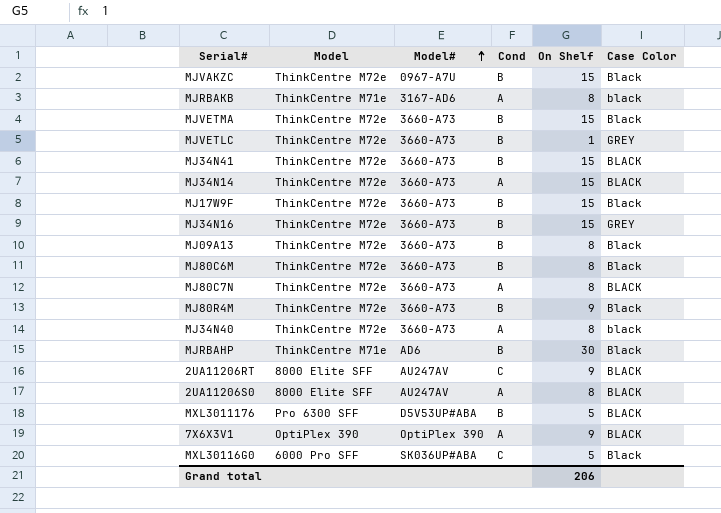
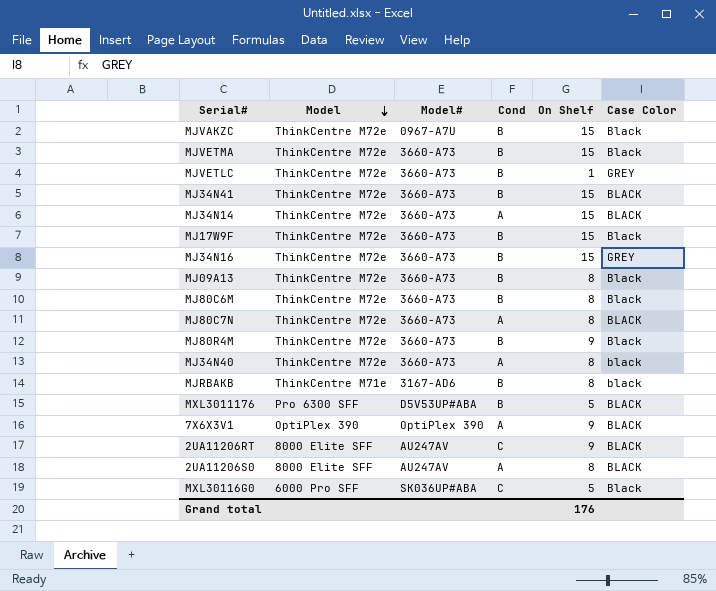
row order: Model# ascending -> Model descending
row MJRBAHP: ThinkCentre M71e | AD6 | B | 30 | Black -> none
MJRBAKB | Cond: A -> B
Grand total | On Shelf: 206 -> 176

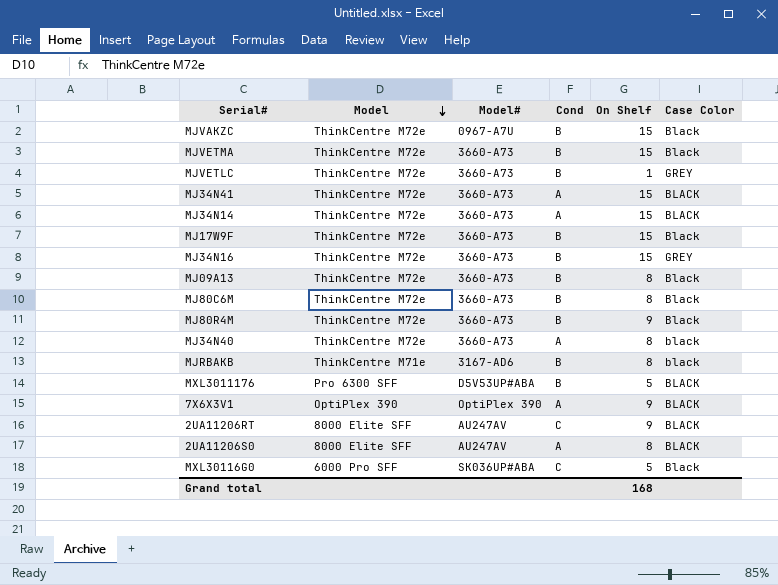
row MJ80C7N: ThinkCentre M72e | 3660-A73 | A | 8 | BLACK -> none
MJ34N41 | Cond: B -> A
Grand total | On Shelf: 176 -> 168

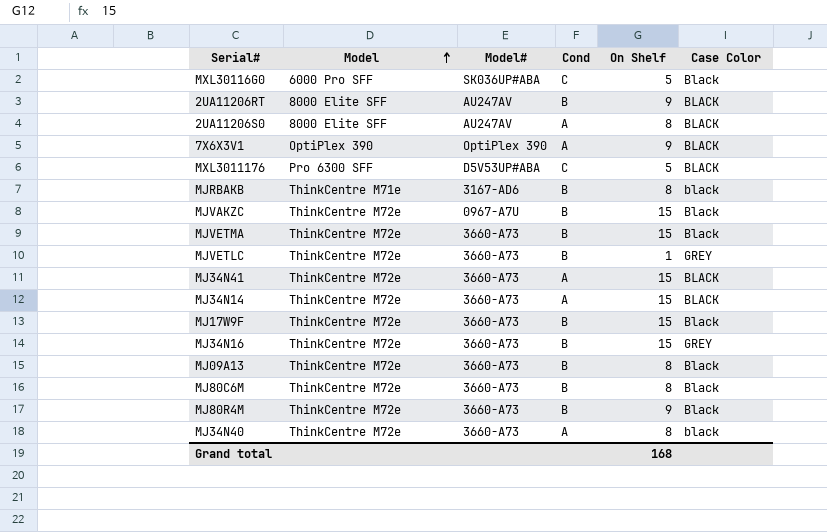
row order: Model descending -> Model ascending
2UA11206RT | Cond: C -> B
MXL3011176 | Cond: B -> C

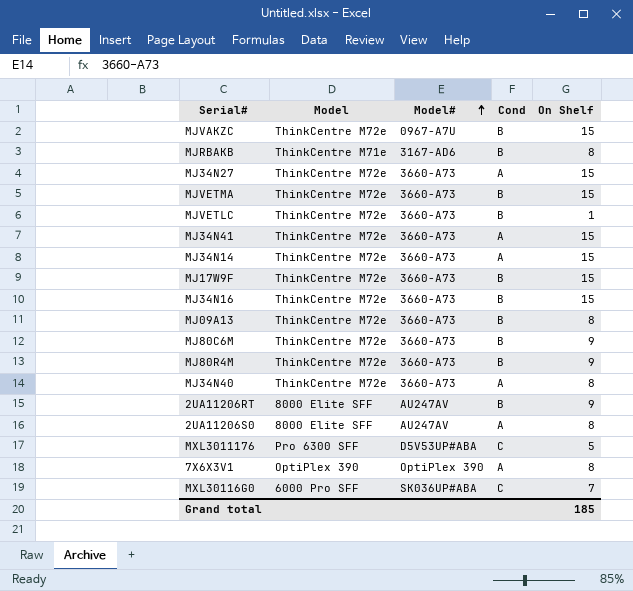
row order: Model ascending -> Model# ascending
column Case Color | position: 6 -> none
row MJ34N27: none -> ThinkCentre M72e | 3660-A73 | A | 15
MJ80C6M | On Shelf: 8 -> 9
7X6X3V1 | On Shelf: 9 -> 8
MXL30116G0 | On Shelf: 5 -> 7
Grand total | On Shelf: 168 -> 185

